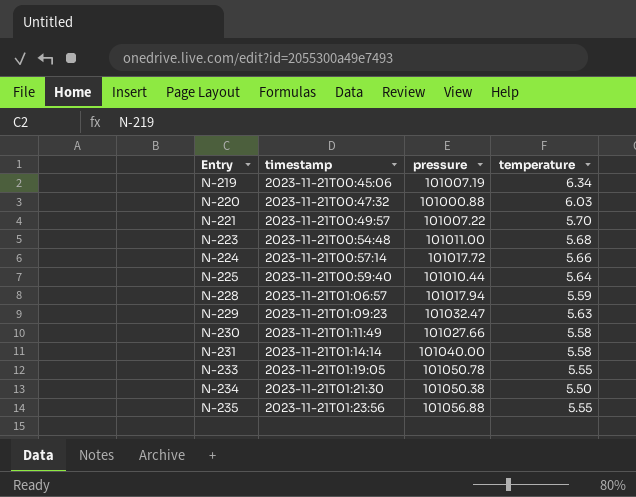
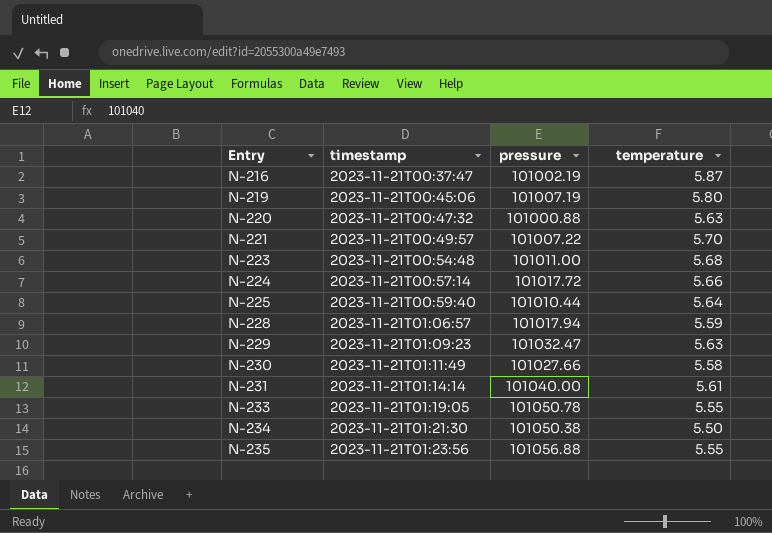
row N-216: none -> 2023-11-21T00:37:47 | 101002.19 | 5.87
N-219 | temperature: 6.34 -> 5.80
N-220 | temperature: 6.03 -> 5.63
N-231 | temperature: 5.58 -> 5.61

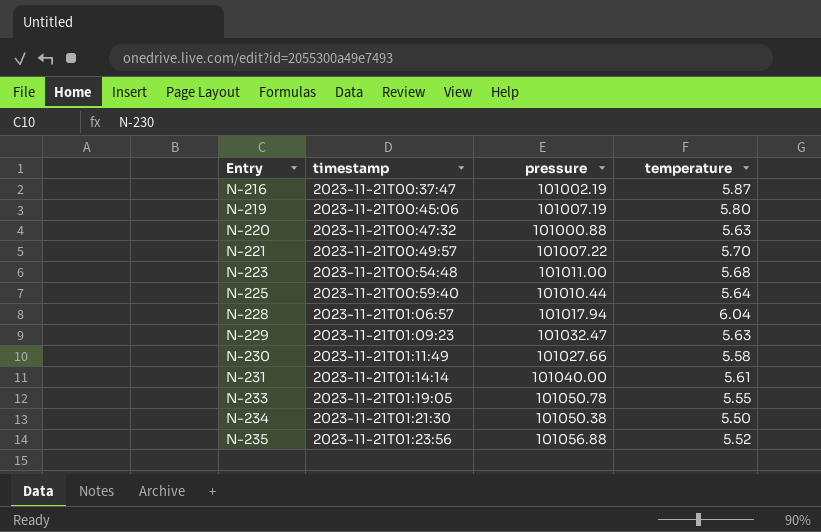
row N-224: 2023-11-21T00:57:14 | 101017.72 | 5.66 -> none
N-228 | temperature: 5.59 -> 6.04
N-235 | temperature: 5.55 -> 5.52

